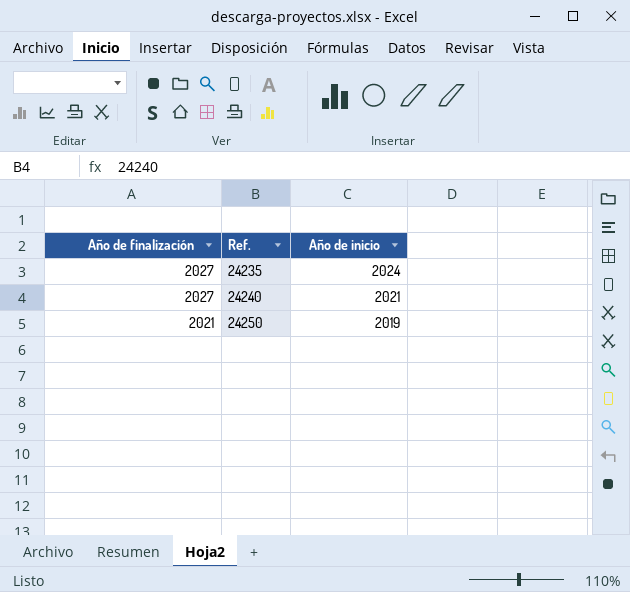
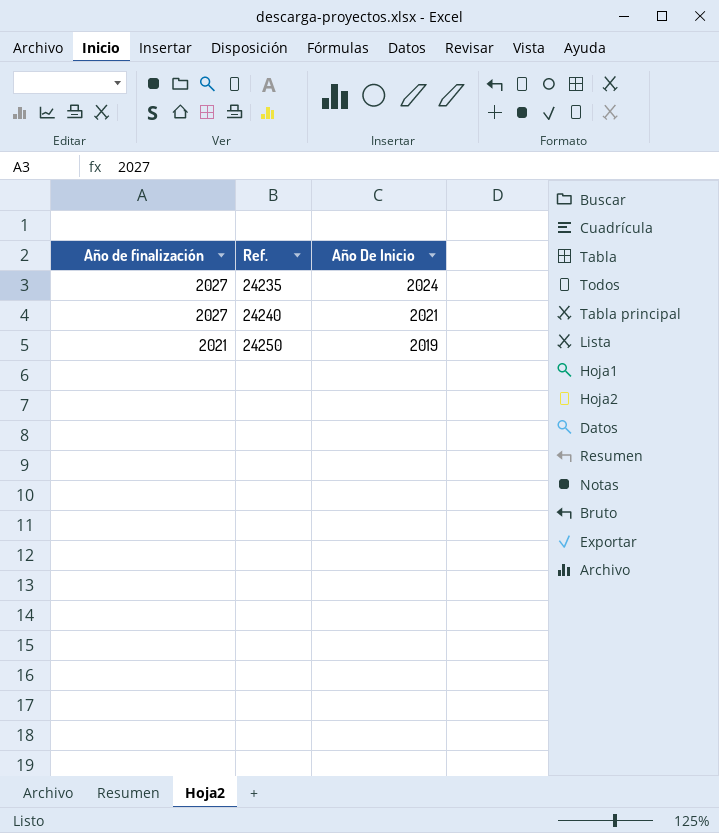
column name: Año de inicio -> Año De Inicio

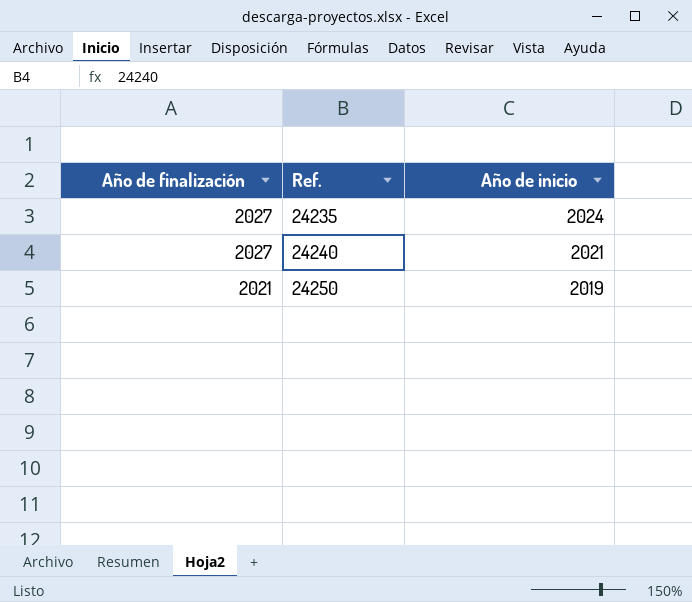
column name: Año De Inicio -> Año de inicio

